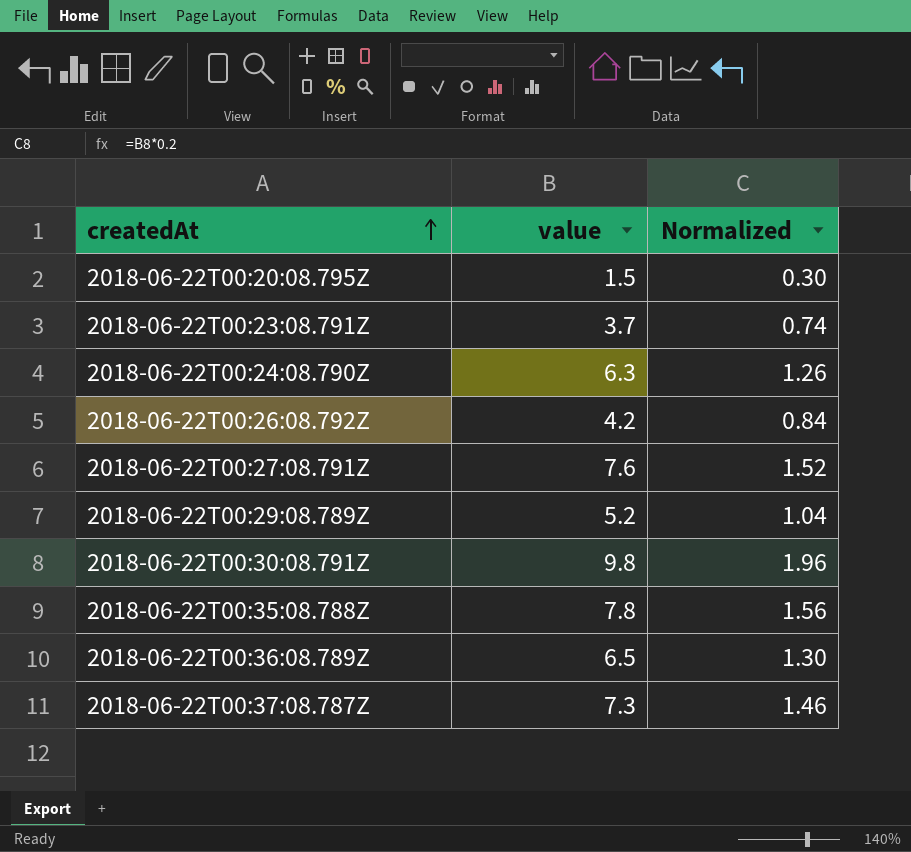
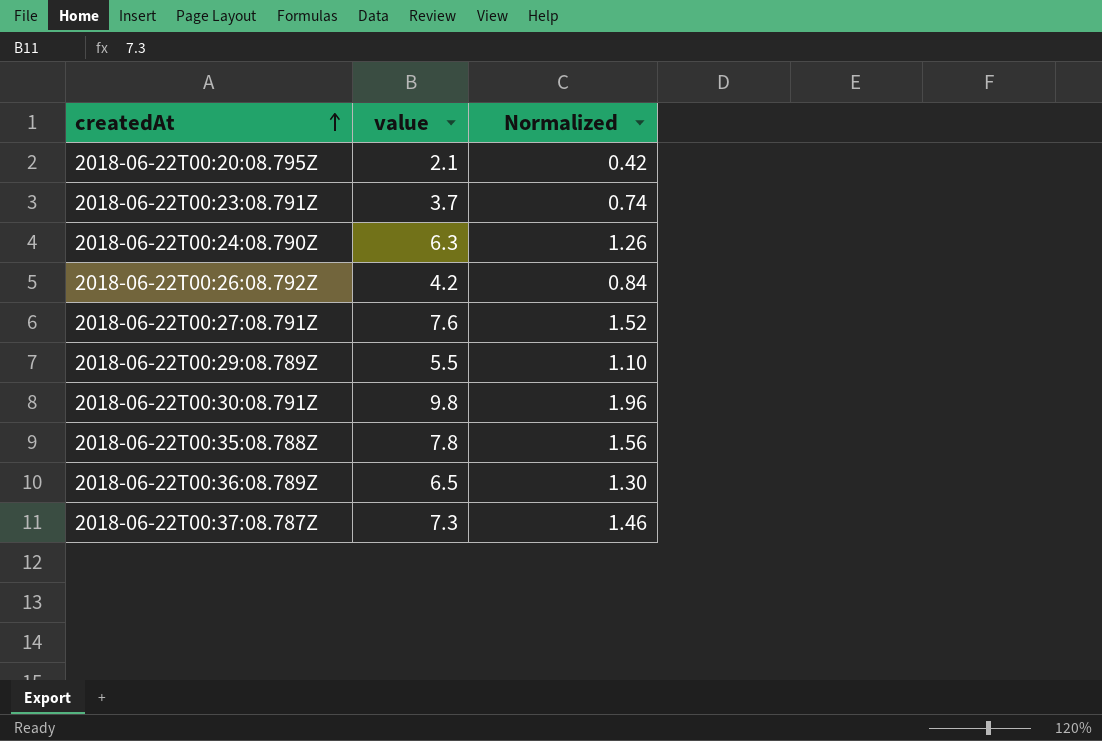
2018-06-22T00:20:08.795Z | value: 1.5 -> 2.1
2018-06-22T00:20:08.795Z | Normalized: 0.30 -> 0.42
2018-06-22T00:29:08.789Z | value: 5.2 -> 5.5
2018-06-22T00:29:08.789Z | Normalized: 1.04 -> 1.10

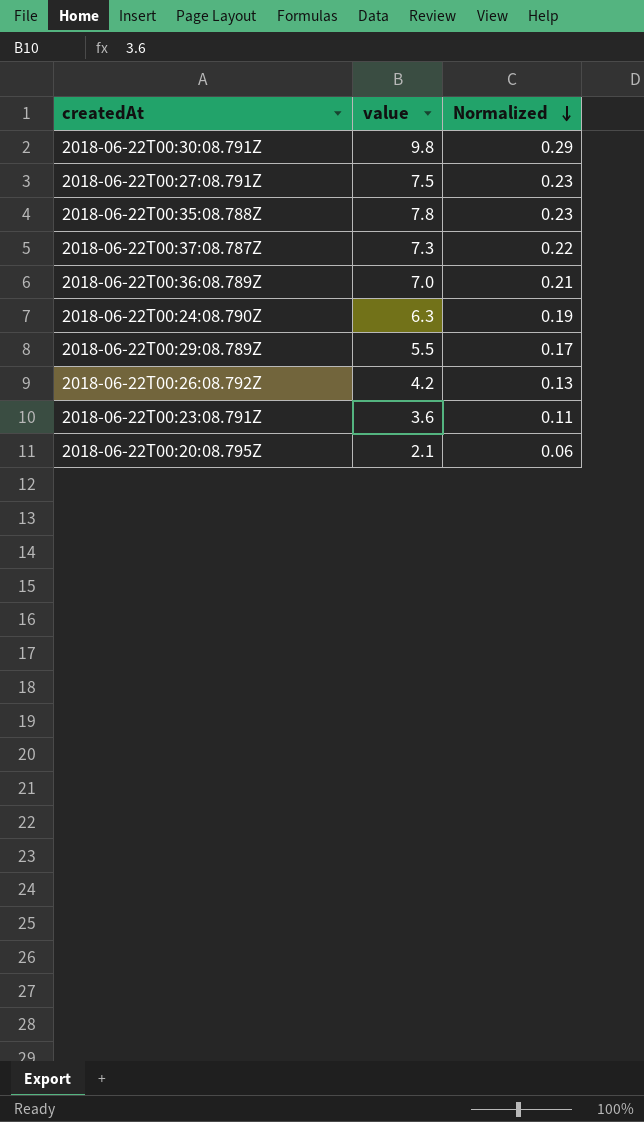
row order: createdAt ascending -> Normalized descending
column Normalized | formula: [value] * 0.2 -> [value] * 0.03
2018-06-22T00:27:08.791Z | value: 7.6 -> 7.5
2018-06-22T00:36:08.789Z | value: 6.5 -> 7.0
2018-06-22T00:23:08.791Z | value: 3.7 -> 3.6

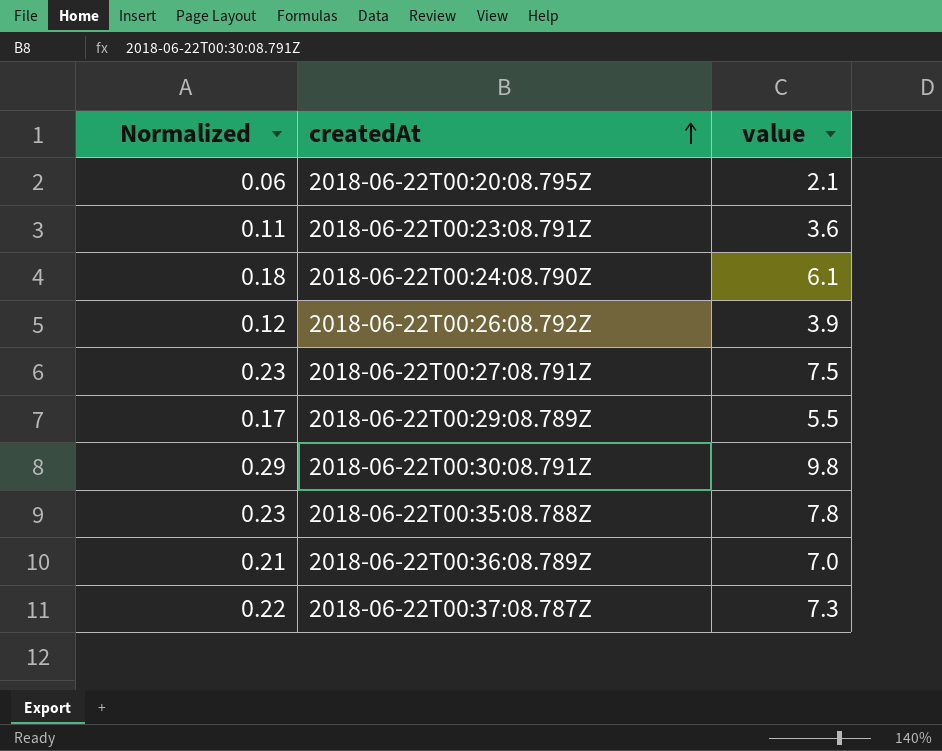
row order: Normalized descending -> createdAt ascending
column Normalized | position: 3 -> 1
2018-06-22T00:24:08.790Z | Normalized: 0.19 -> 0.18
2018-06-22T00:24:08.790Z | value: 6.3 -> 6.1
2018-06-22T00:26:08.792Z | Normalized: 0.13 -> 0.12
2018-06-22T00:26:08.792Z | value: 4.2 -> 3.9

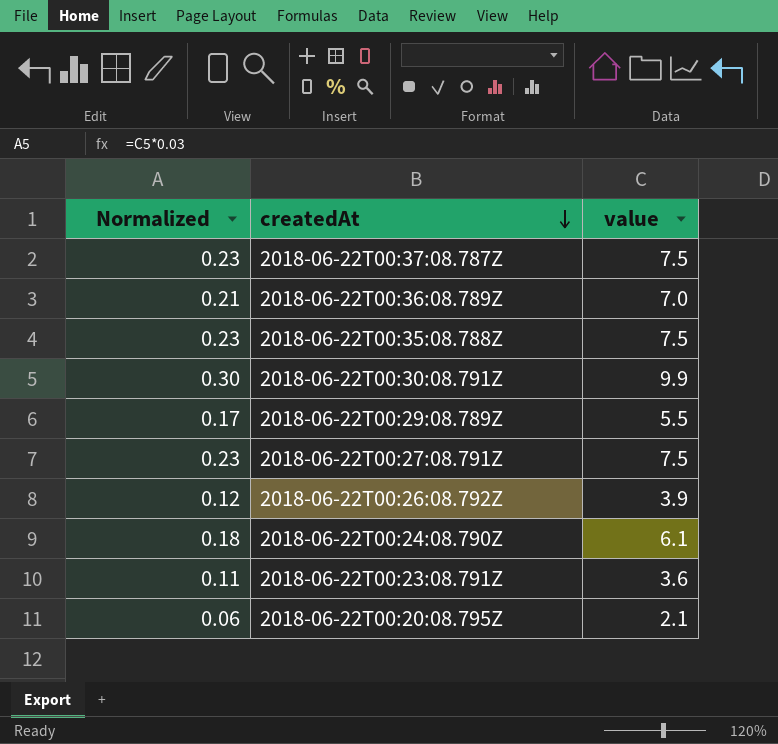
row order: createdAt ascending -> createdAt descending
2018-06-22T00:37:08.787Z | Normalized: 0.22 -> 0.23
2018-06-22T00:37:08.787Z | value: 7.3 -> 7.5
2018-06-22T00:35:08.788Z | value: 7.8 -> 7.5
2018-06-22T00:30:08.791Z | Normalized: 0.29 -> 0.30
2018-06-22T00:30:08.791Z | value: 9.8 -> 9.9

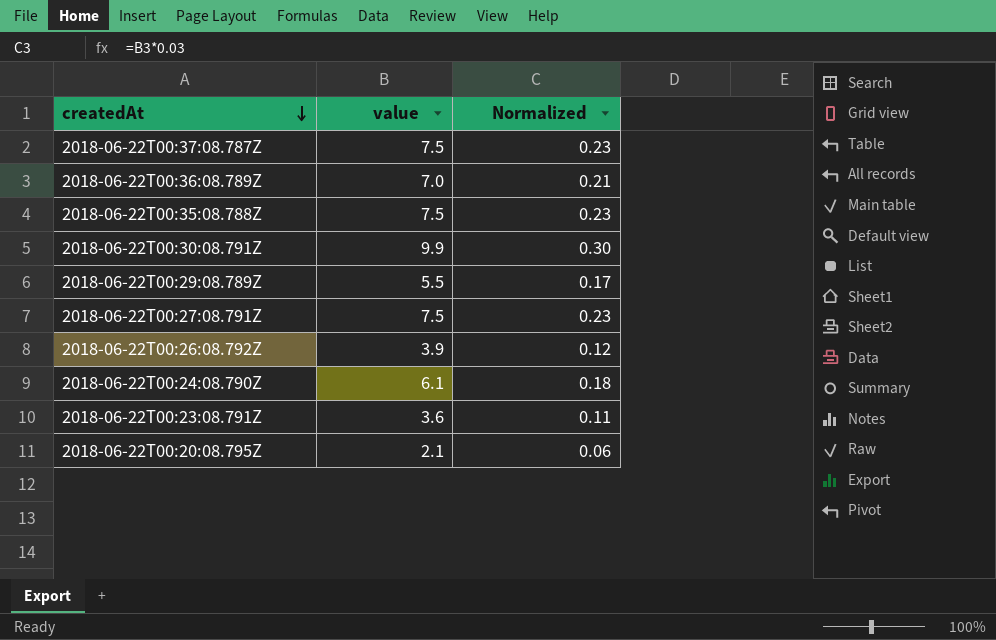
column Normalized | position: 1 -> 3

